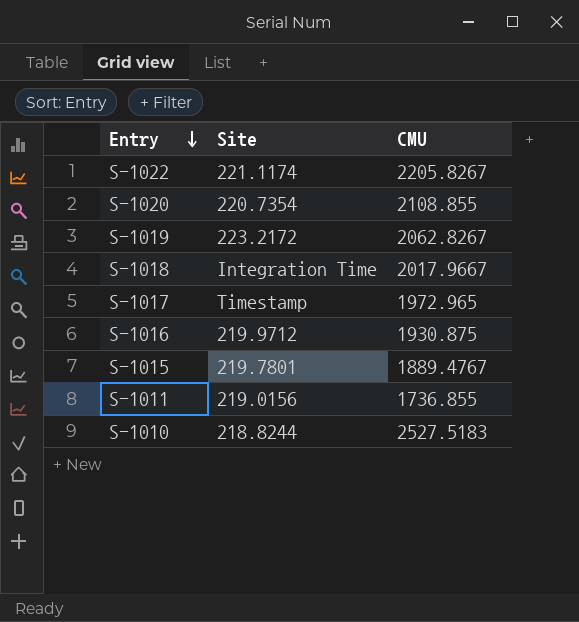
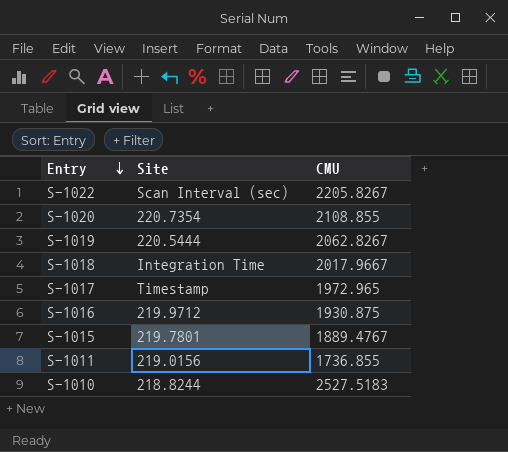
S-1022 | Site: 221.1174 -> Scan Interval (sec)
S-1019 | Site: 223.2172 -> 220.5444

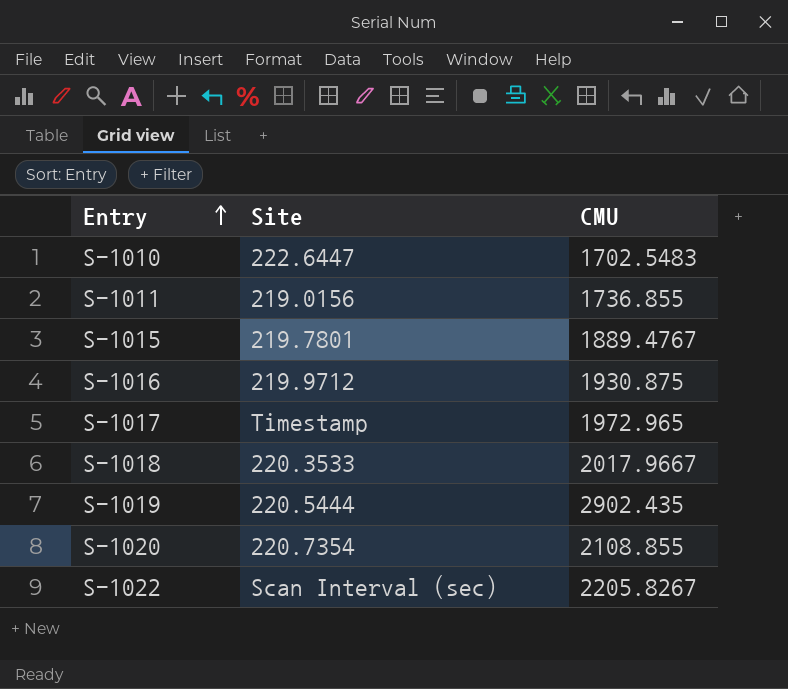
row order: Entry descending -> Entry ascending
S-1010 | Site: 218.8244 -> 222.6447
S-1010 | CMU: 2527.5183 -> 1702.5483
S-1018 | Site: Integration Time -> 220.3533
S-1019 | CMU: 2062.8267 -> 2902.435

